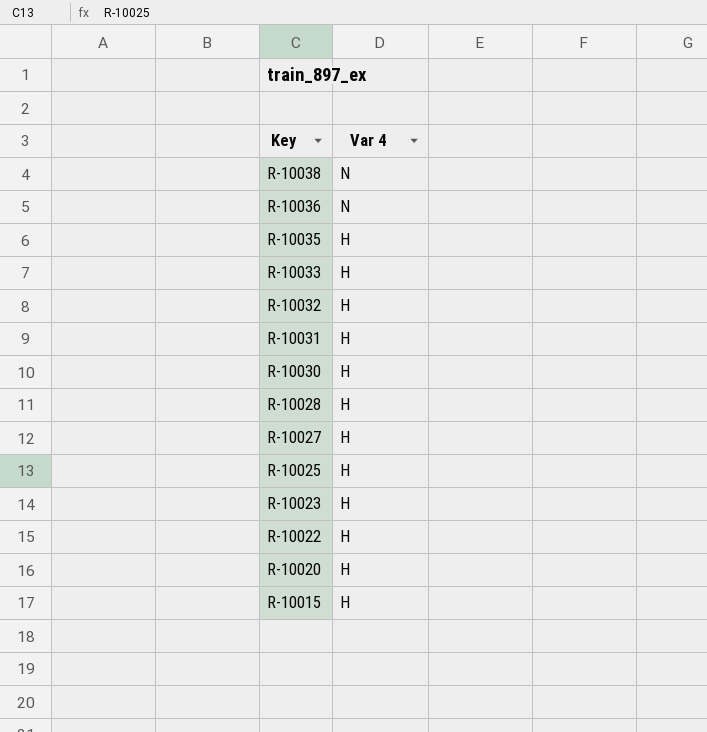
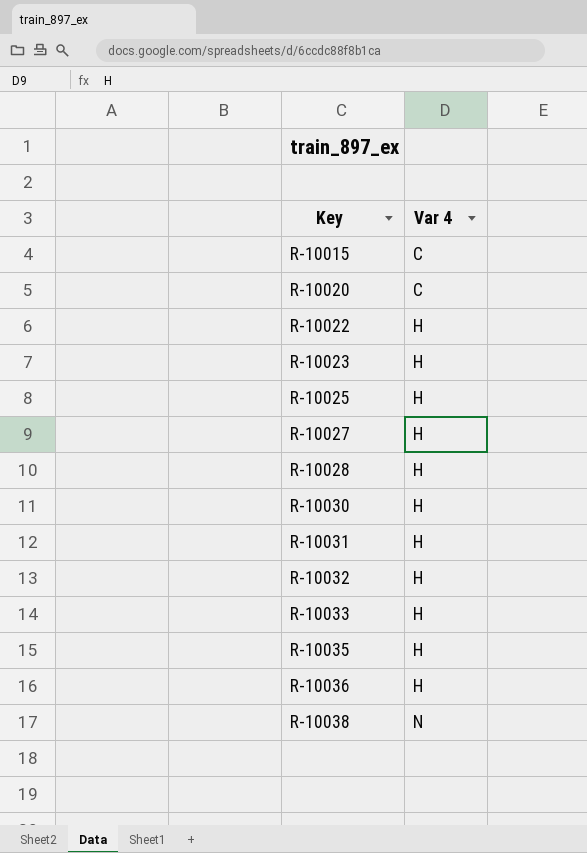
row order: Key descending -> Key ascending
R-10015 | Var 4: H -> C
R-10020 | Var 4: H -> C
R-10036 | Var 4: N -> H

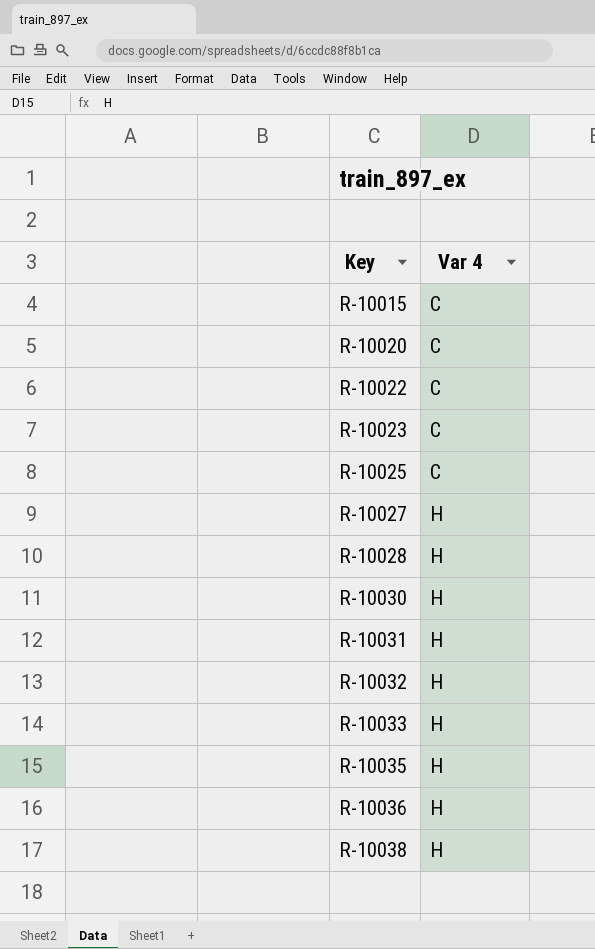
R-10022 | Var 4: H -> C
R-10023 | Var 4: H -> C
R-10025 | Var 4: H -> C
R-10038 | Var 4: N -> H

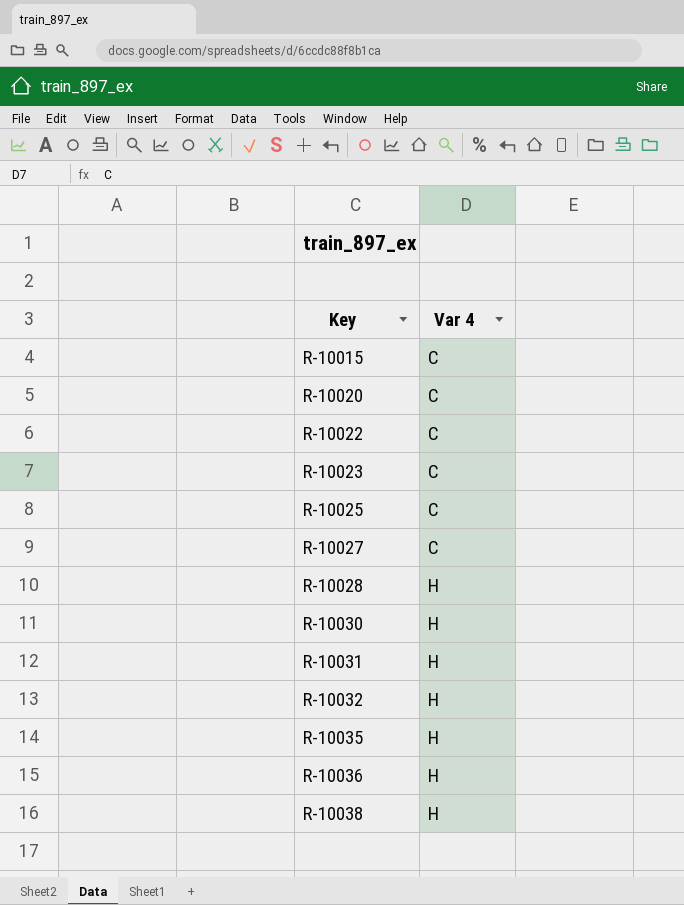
row R-10033: H -> none
R-10027 | Var 4: H -> C

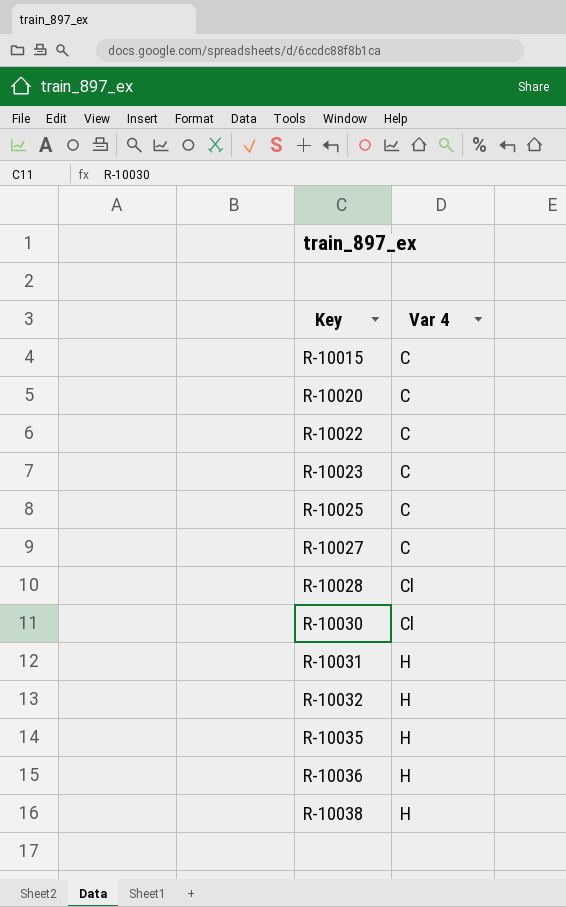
R-10028 | Var 4: H -> Cl
R-10030 | Var 4: H -> Cl

